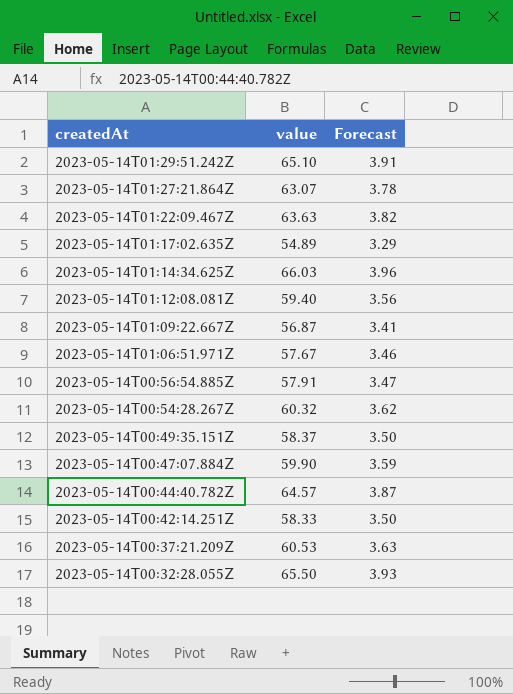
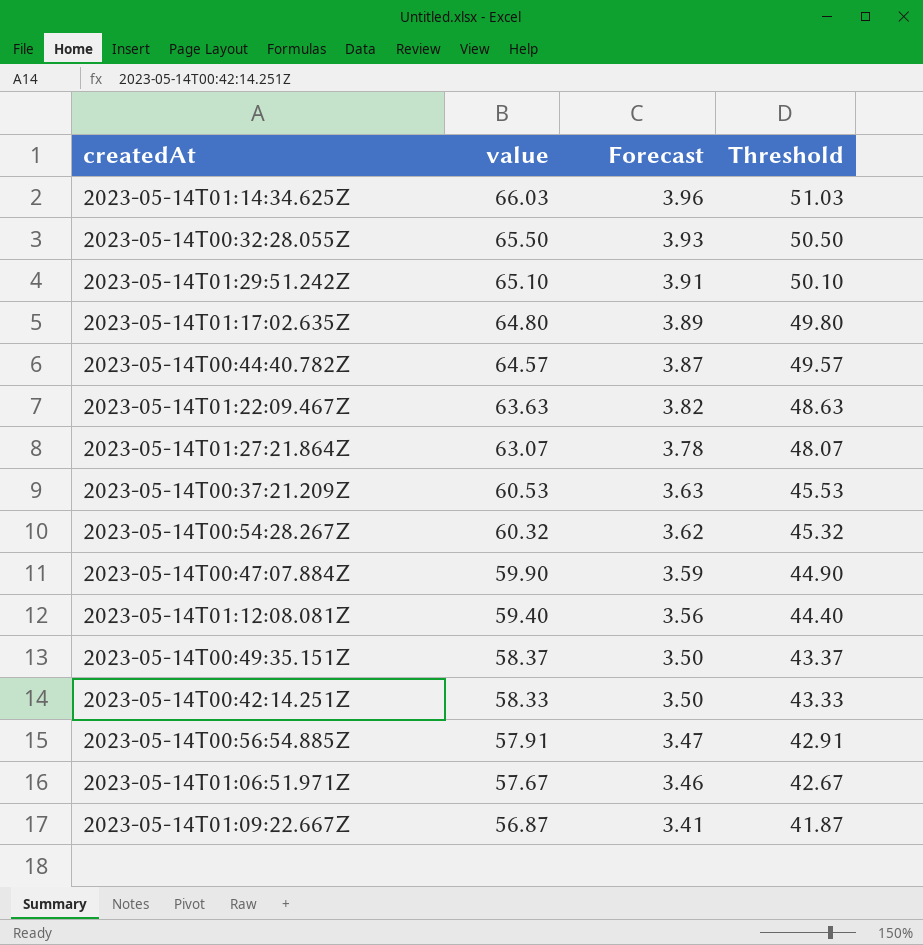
row order: createdAt descending -> value descending
column Threshold | formula: none -> [value] - 15
2023-05-14T01:17:02.635Z | value: 54.89 -> 64.80
2023-05-14T01:17:02.635Z | Forecast: 3.29 -> 3.89

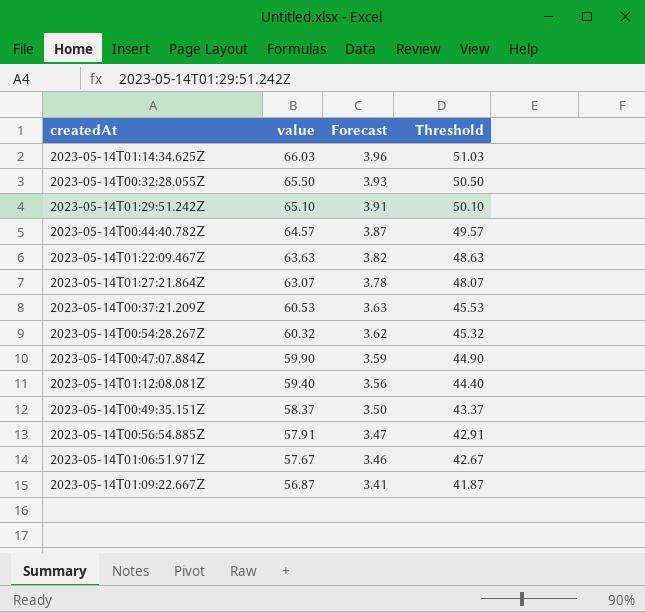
row 2023-05-14T01:17:02.635Z: 64.80 | 3.89 | 49.80 -> none
row 2023-05-14T00:42:14.251Z: 58.33 | 3.50 | 43.33 -> none

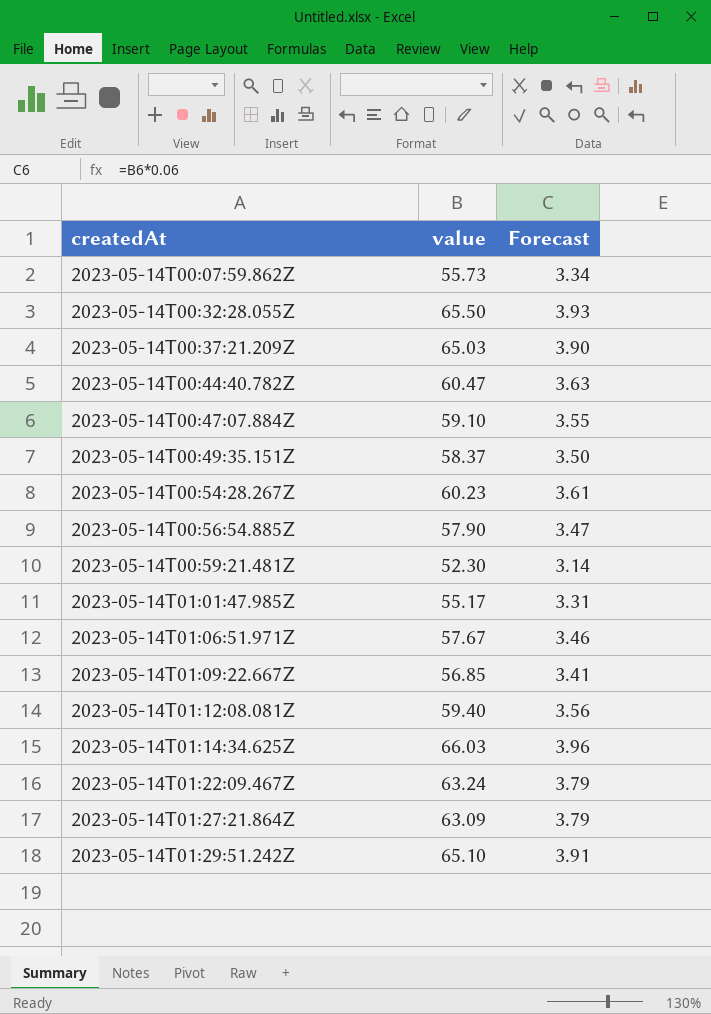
row order: value descending -> createdAt ascending
column Threshold | formula: [value] - 15 -> none
row 2023-05-14T00:07:59.862Z: none -> 55.73 | 3.34
2023-05-14T00:37:21.209Z | value: 60.53 -> 65.03
2023-05-14T00:37:21.209Z | Forecast: 3.63 -> 3.90
2023-05-14T00:44:40.782Z | value: 64.57 -> 60.47
2023-05-14T00:44:40.782Z | Forecast: 3.87 -> 3.63
2023-05-14T00:47:07.884Z | value: 59.90 -> 59.10
2023-05-14T00:47:07.884Z | Forecast: 3.59 -> 3.55
2023-05-14T00:54:28.267Z | value: 60.32 -> 60.23
2023-05-14T00:54:28.267Z | Forecast: 3.62 -> 3.61
2023-05-14T00:56:54.885Z | value: 57.91 -> 57.90
row 2023-05-14T00:59:21.481Z: none -> 52.30 | 3.14
row 2023-05-14T01:01:47.985Z: none -> 55.17 | 3.31
2023-05-14T01:09:22.667Z | value: 56.87 -> 56.85
2023-05-14T01:22:09.467Z | value: 63.63 -> 63.24
2023-05-14T01:22:09.467Z | Forecast: 3.82 -> 3.79
2023-05-14T01:27:21.864Z | value: 63.07 -> 63.09
2023-05-14T01:27:21.864Z | Forecast: 3.78 -> 3.79

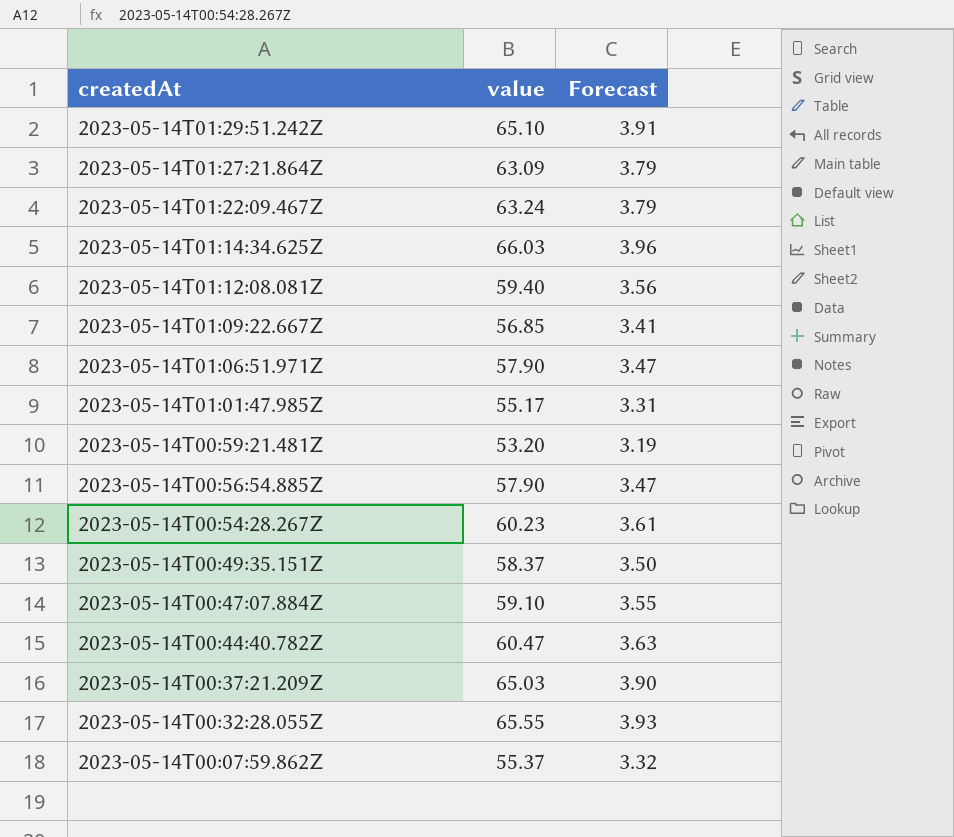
row order: createdAt ascending -> createdAt descending
2023-05-14T01:06:51.971Z | value: 57.67 -> 57.90
2023-05-14T01:06:51.971Z | Forecast: 3.46 -> 3.47
2023-05-14T00:59:21.481Z | value: 52.30 -> 53.20
2023-05-14T00:59:21.481Z | Forecast: 3.14 -> 3.19
2023-05-14T00:32:28.055Z | value: 65.50 -> 65.55
2023-05-14T00:07:59.862Z | value: 55.73 -> 55.37
2023-05-14T00:07:59.862Z | Forecast: 3.34 -> 3.32

